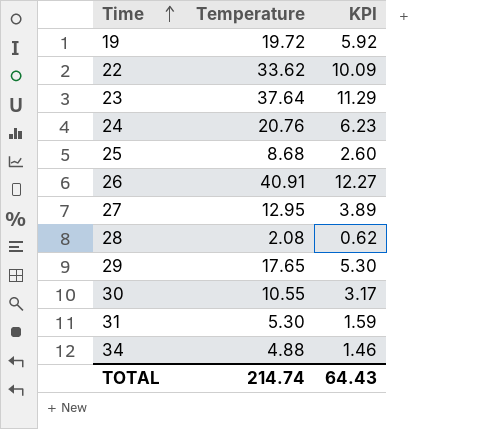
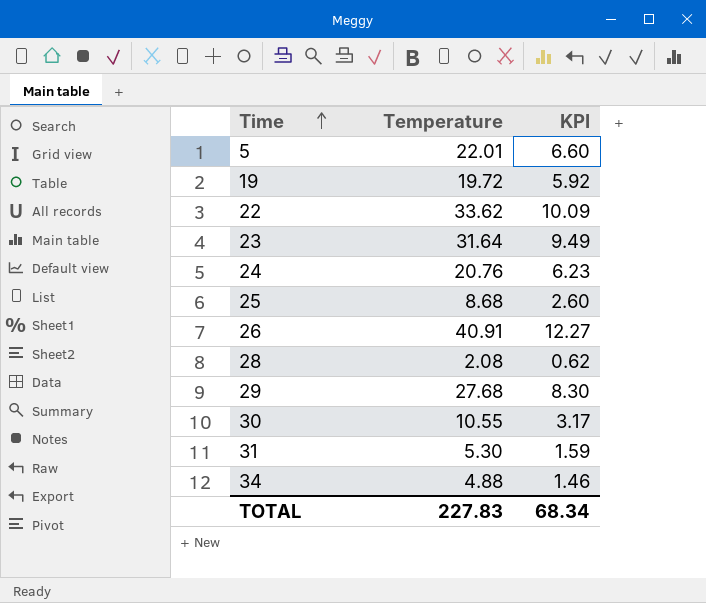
row 27: 12.95 | 3.89 -> none
row 5: none -> 22.01 | 6.60
23 | Temperature: 37.64 -> 31.64
23 | KPI: 11.29 -> 9.49
29 | Temperature: 17.65 -> 27.68
29 | KPI: 5.30 -> 8.30
TOTAL | Temperature: 214.74 -> 227.83
TOTAL | KPI: 64.43 -> 68.34

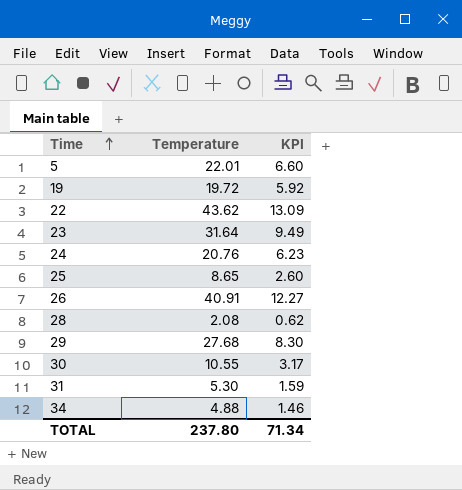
22 | Temperature: 33.62 -> 43.62
22 | KPI: 10.09 -> 13.09
25 | Temperature: 8.68 -> 8.65
TOTAL | Temperature: 227.83 -> 237.80
TOTAL | KPI: 68.34 -> 71.34

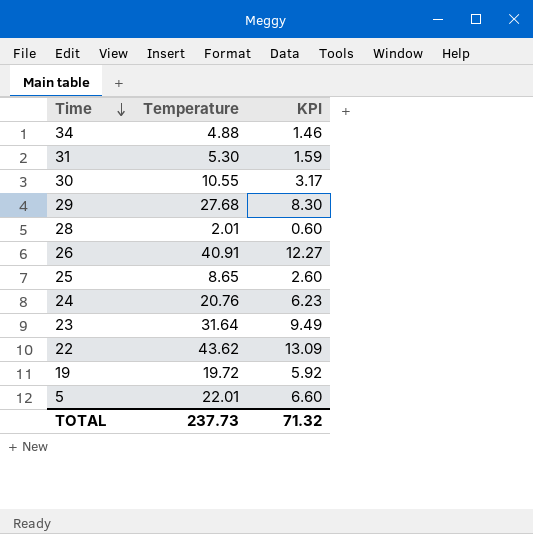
row order: Time ascending -> Time descending
28 | Temperature: 2.08 -> 2.01
28 | KPI: 0.62 -> 0.60
TOTAL | Temperature: 237.80 -> 237.73
TOTAL | KPI: 71.34 -> 71.32

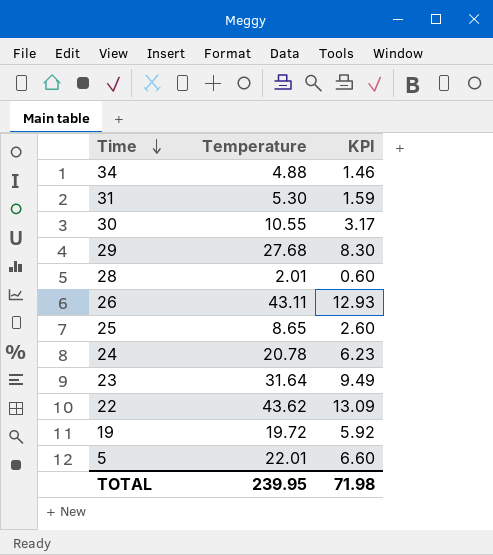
26 | Temperature: 40.91 -> 43.11
26 | KPI: 12.27 -> 12.93
24 | Temperature: 20.76 -> 20.78
TOTAL | Temperature: 237.73 -> 239.95
TOTAL | KPI: 71.32 -> 71.98

